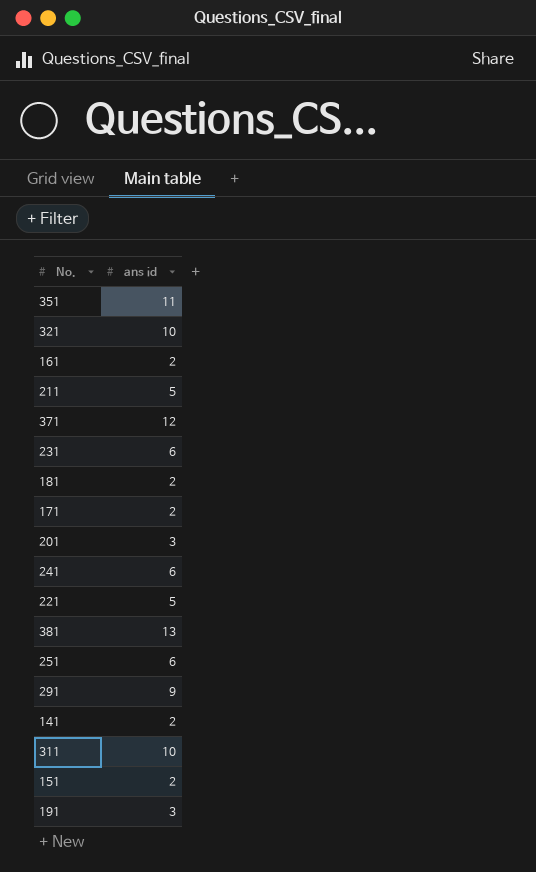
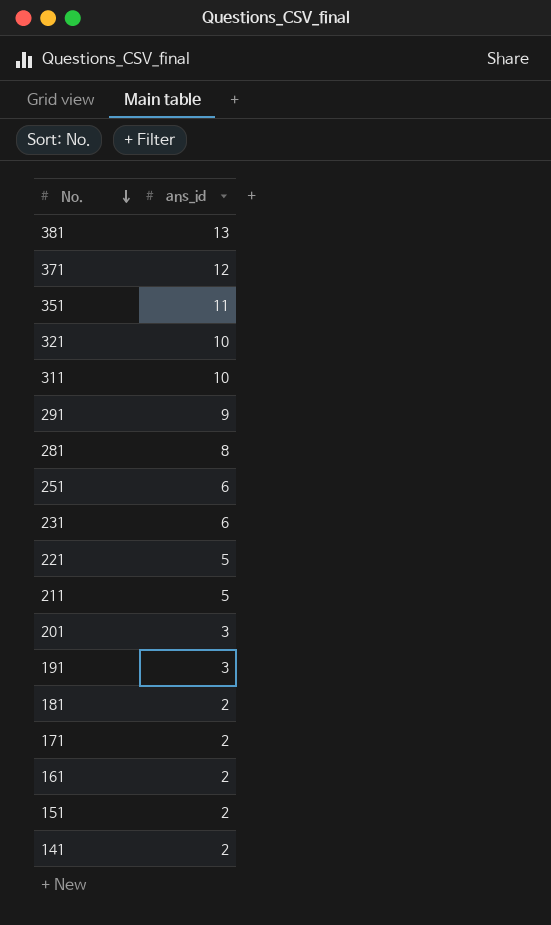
row order: none -> No. descending
column name: ans id -> ans_id
row 241: 6 -> none
row 281: none -> 8

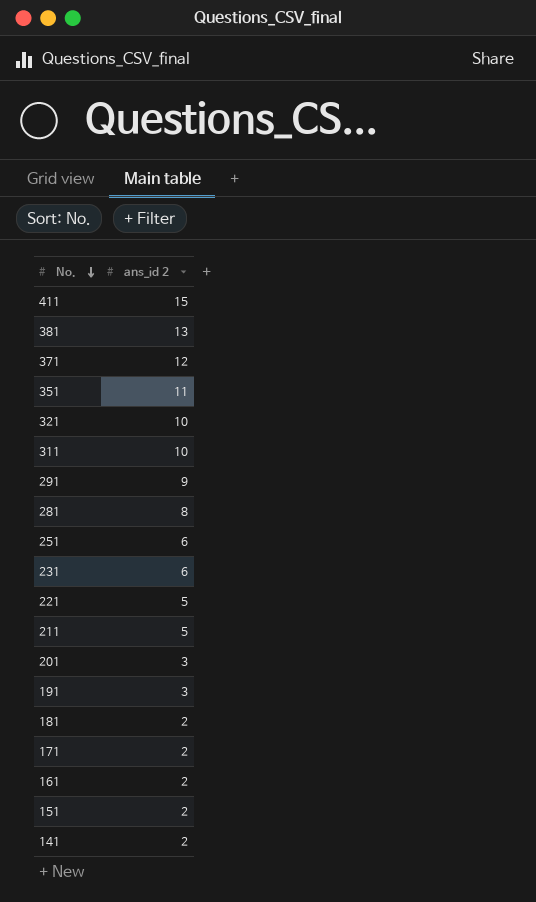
column name: ans_id -> ans_id 2
row 411: none -> 15

